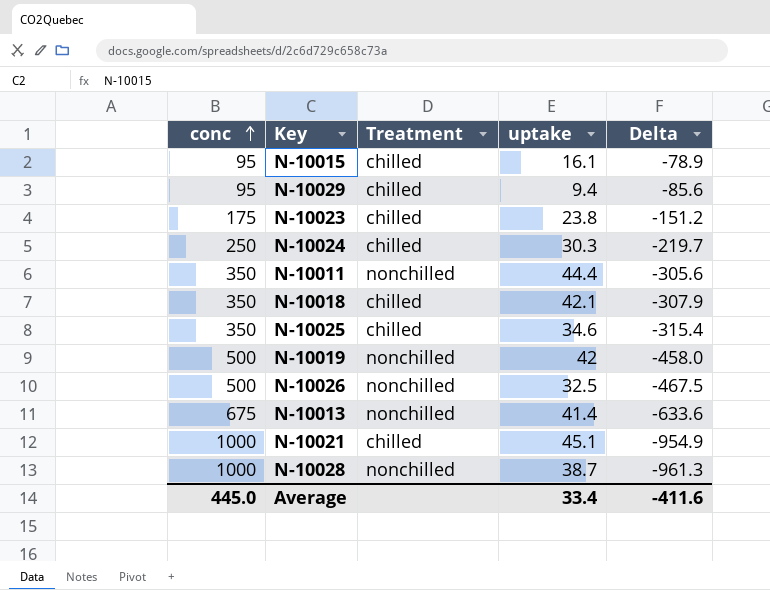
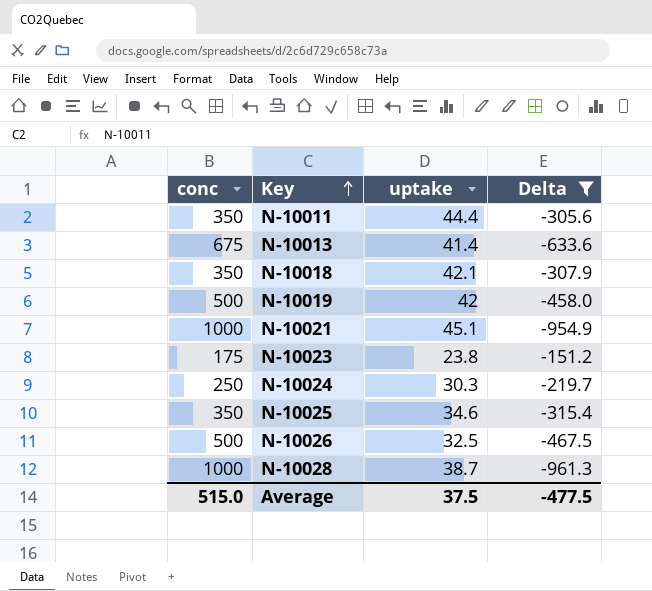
filter: none -> Delta <= -151.2
row order: conc ascending -> Key ascending
column Treatment | position: 3 -> none
Average | conc: 445.0 -> 515.0
Average | uptake: 33.4 -> 37.5
Average | Delta: -411.6 -> -477.5

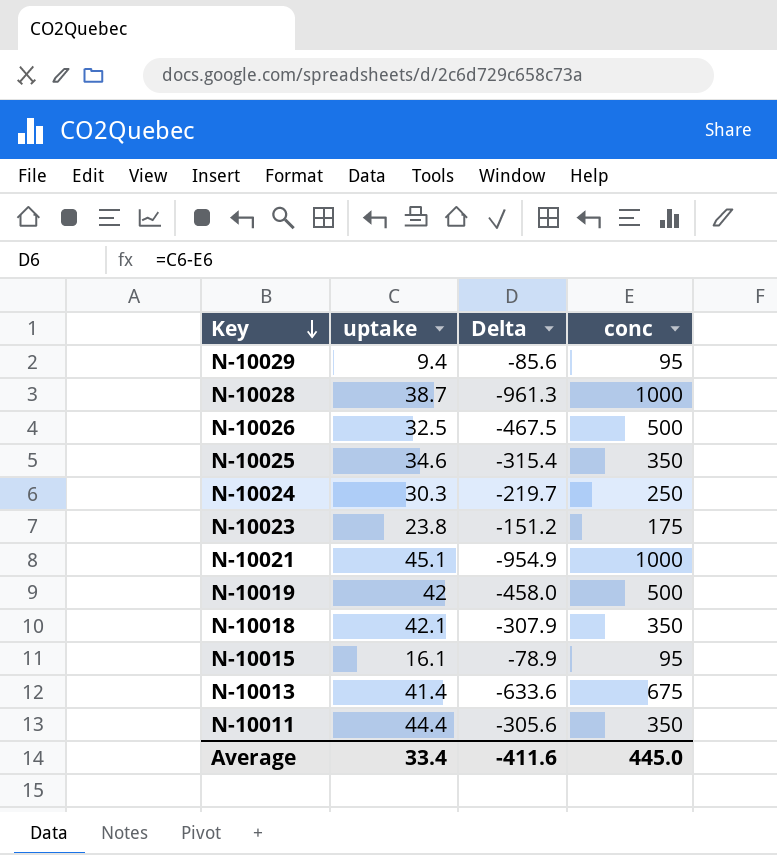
filter: Delta <= -151.2 -> none
row order: Key ascending -> Key descending
column conc | position: 1 -> 4
Average | uptake: 37.5 -> 33.4
Average | Delta: -477.5 -> -411.6
Average | conc: 515.0 -> 445.0

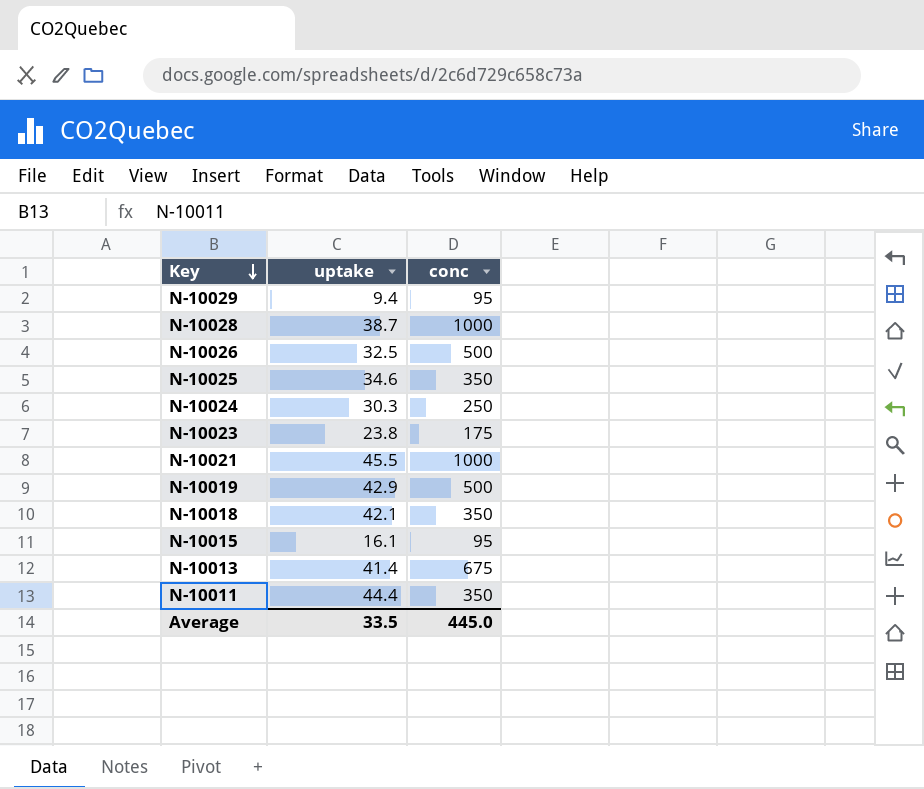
column Delta | formula: [uptake] - [conc] -> none
N-10021 | uptake: 45.1 -> 45.5
N-10019 | uptake: 42 -> 42.9
Average | uptake: 33.4 -> 33.5

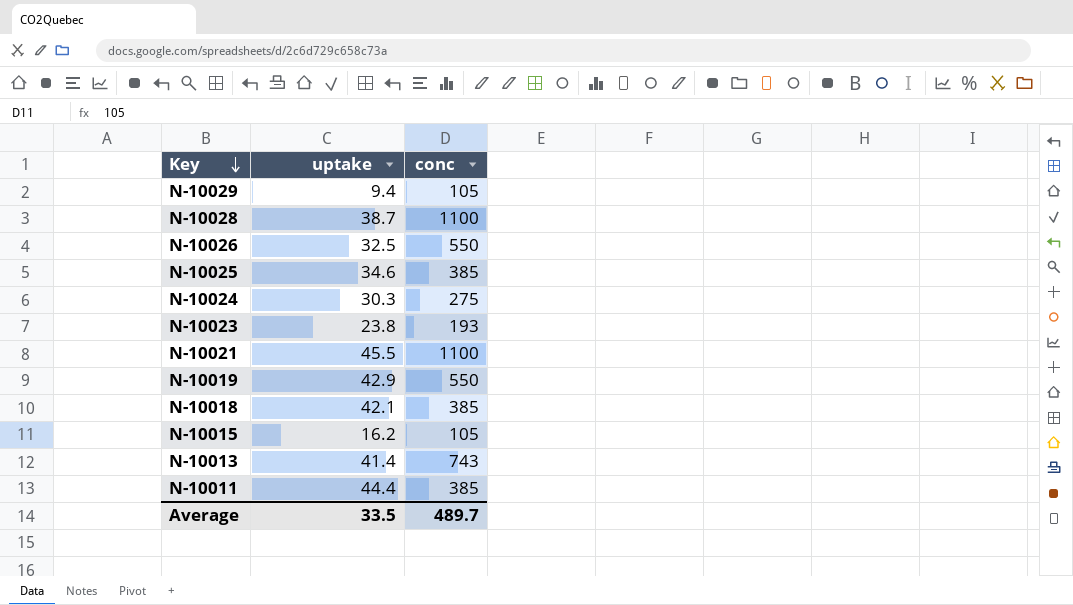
N-10029 | conc: 95 -> 105
N-10028 | conc: 1000 -> 1100
N-10026 | conc: 500 -> 550
N-10025 | conc: 350 -> 385
N-10024 | conc: 250 -> 275
N-10023 | conc: 175 -> 193
N-10021 | conc: 1000 -> 1100
N-10019 | conc: 500 -> 550
N-10018 | conc: 350 -> 385
N-10015 | uptake: 16.1 -> 16.2
N-10015 | conc: 95 -> 105
N-10013 | conc: 675 -> 743
N-10011 | conc: 350 -> 385
Average | conc: 445.0 -> 489.7

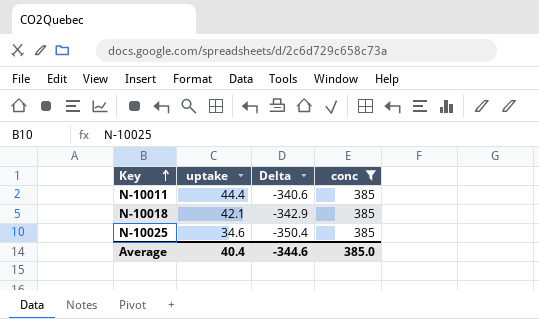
filter: none -> conc = 385
row order: Key descending -> Key ascending
column Delta | formula: none -> [uptake] - [conc]
Average | uptake: 33.5 -> 40.4
Average | conc: 489.7 -> 385.0

